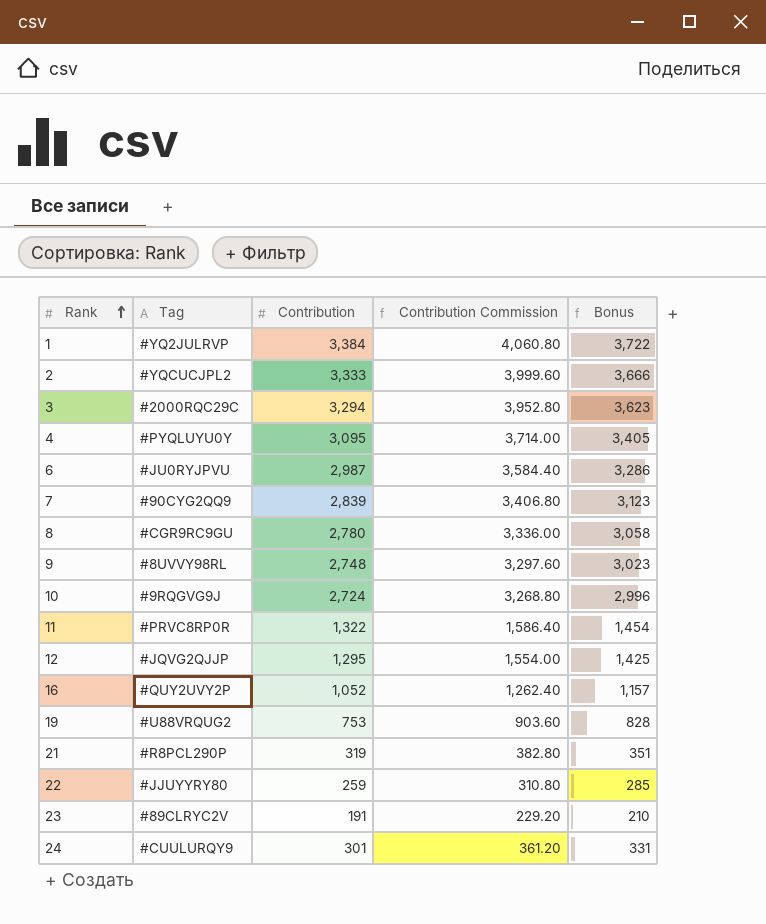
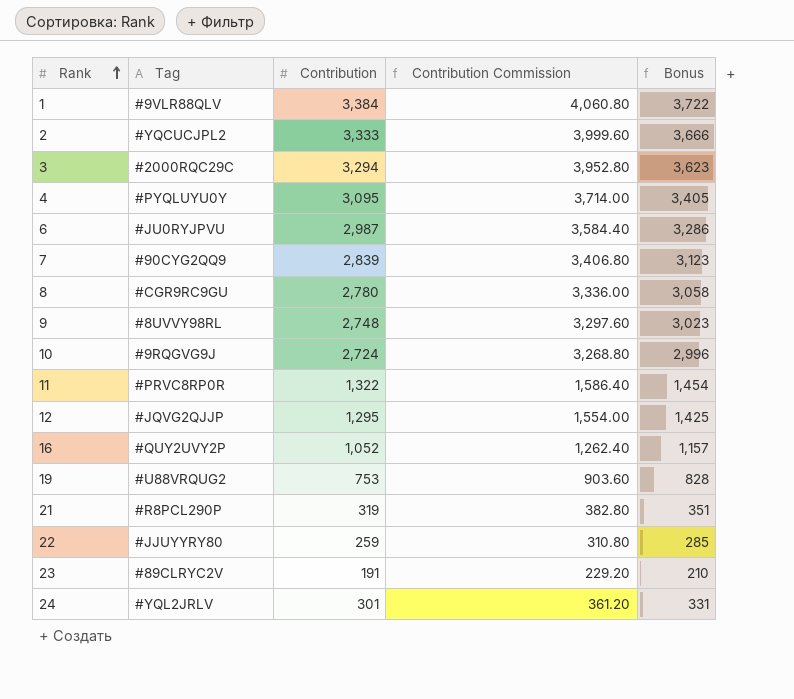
1 | Tag: #YQ2JULRVP -> #9VLR88QLV
24 | Tag: #CUULURQY9 -> #YQL2JRLV

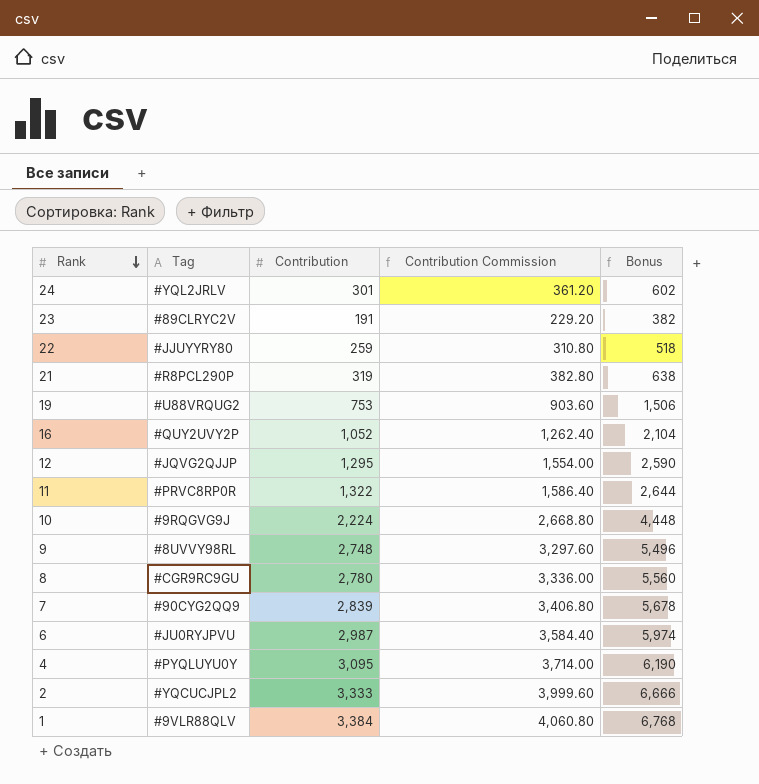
row order: Rank ascending -> Rank descending
column Bonus | formula: [Contribution] * 1.1 -> [Contribution] * 2
row 3: #2000RQC29C | 3,294 | 3,952.80 | 3,623 -> none
10 | Contribution: 2,724 -> 2,224
10 | Contribution Commission: 3,268.80 -> 2,668.80

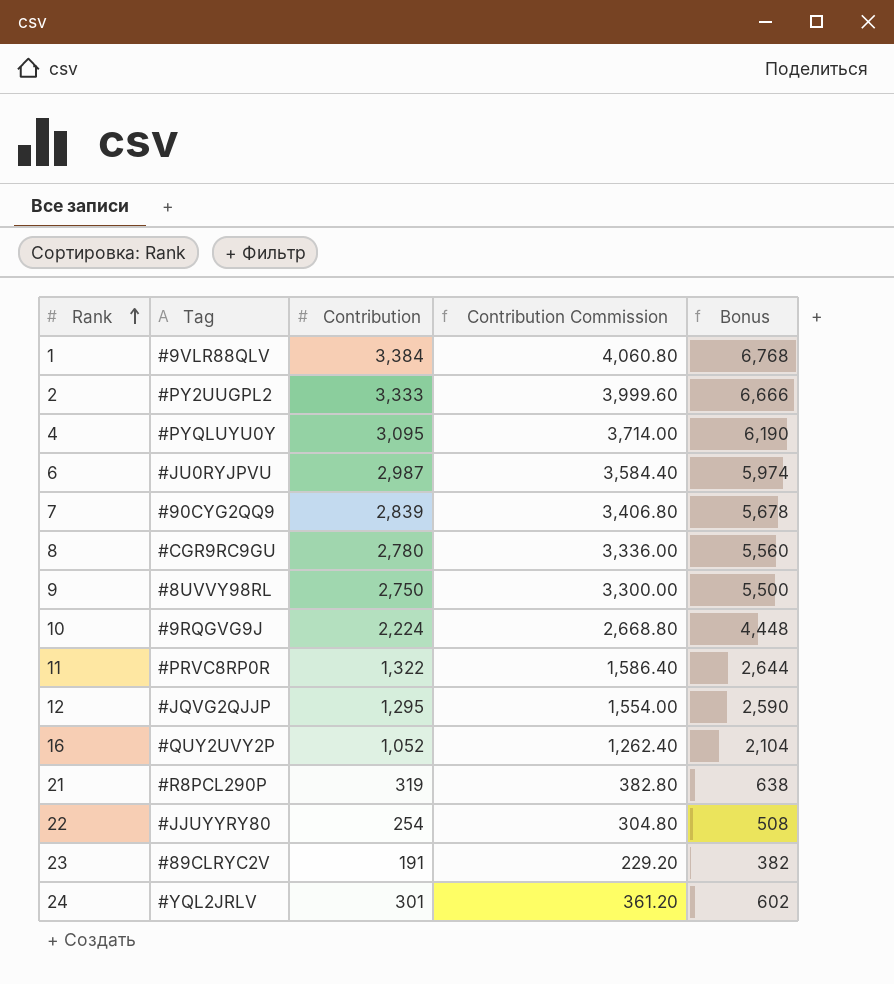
row order: Rank descending -> Rank ascending
row 19: #U88VRQUG2 | 753 | 903.60 | 1,506 -> none
2 | Tag: #YQCUCJPL2 -> #PY2UUGPL2
9 | Contribution: 2,748 -> 2,750
9 | Contribution Commission: 3,297.60 -> 3,300.00
9 | Bonus: 5,496 -> 5,500
22 | Contribution: 259 -> 254
22 | Contribution Commission: 310.80 -> 304.80
22 | Bonus: 518 -> 508

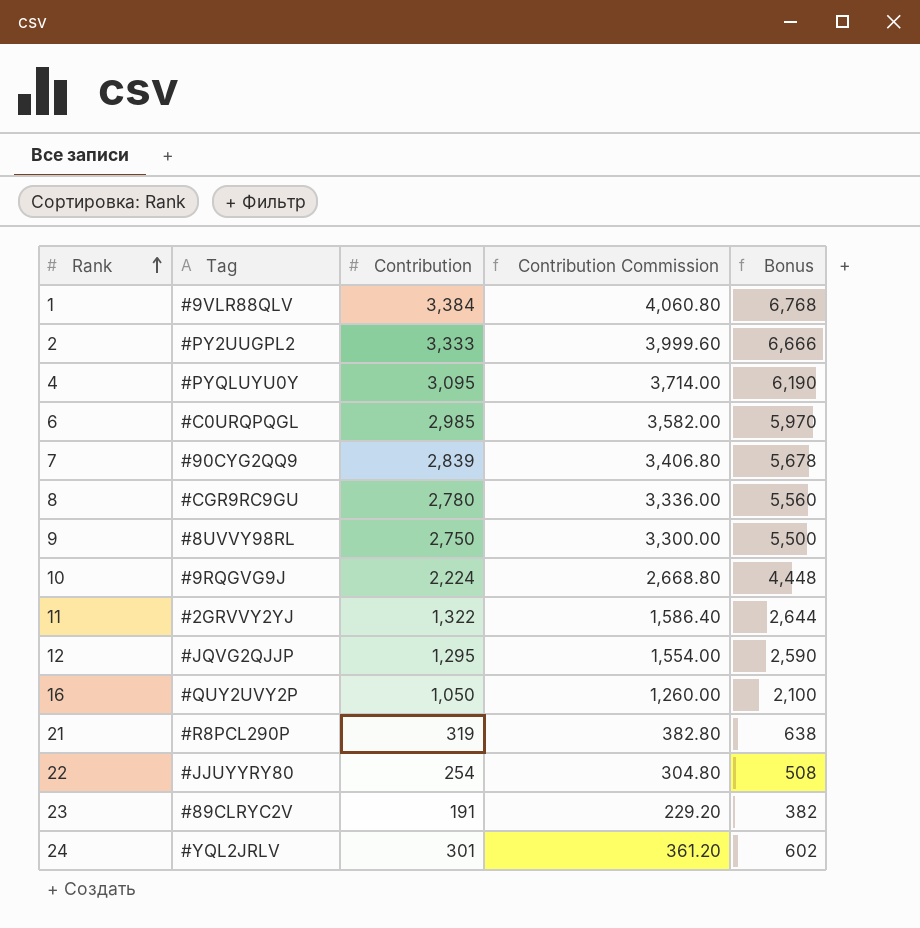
6 | Tag: #JU0RYJPVU -> #C0URQPQGL
6 | Contribution: 2,987 -> 2,985
6 | Contribution Commission: 3,584.40 -> 3,582.00
6 | Bonus: 5,974 -> 5,970
11 | Tag: #PRVC8RP0R -> #2GRVVY2YJ
16 | Contribution: 1,052 -> 1,050
16 | Contribution Commission: 1,262.40 -> 1,260.00
16 | Bonus: 2,104 -> 2,100

